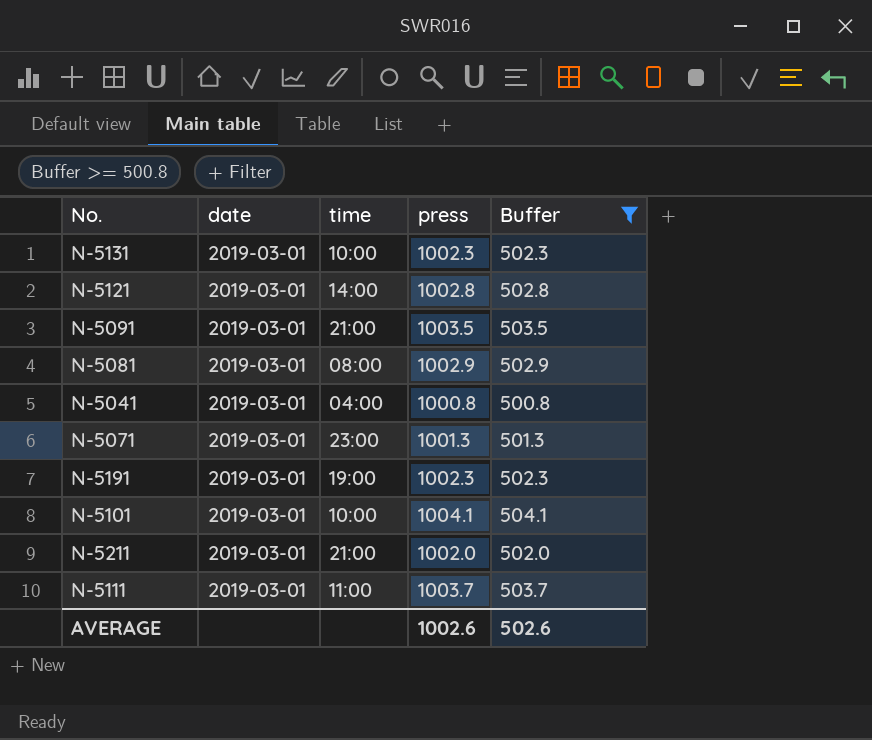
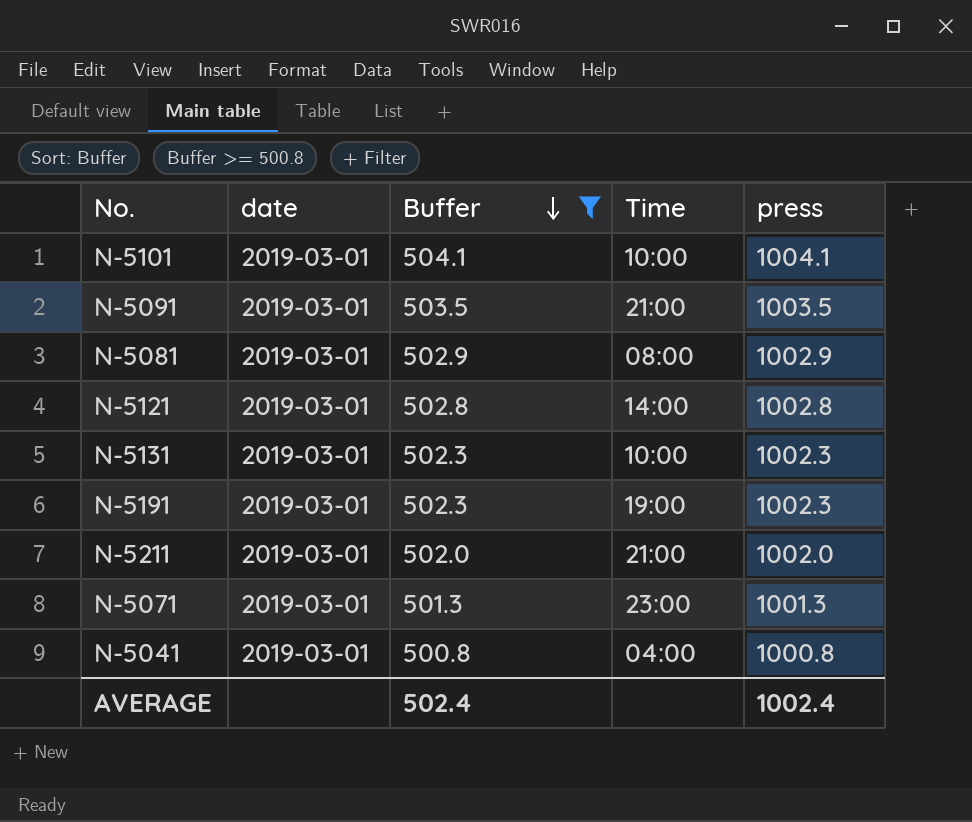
row order: none -> Buffer descending
column Buffer | position: 5 -> 3
column name: time -> Time
row N-5111: 2019-03-01 | 11:00 | 1003.7 | 503.7 -> none
AVERAGE | Buffer: 502.6 -> 502.4
AVERAGE | press: 1002.6 -> 1002.4

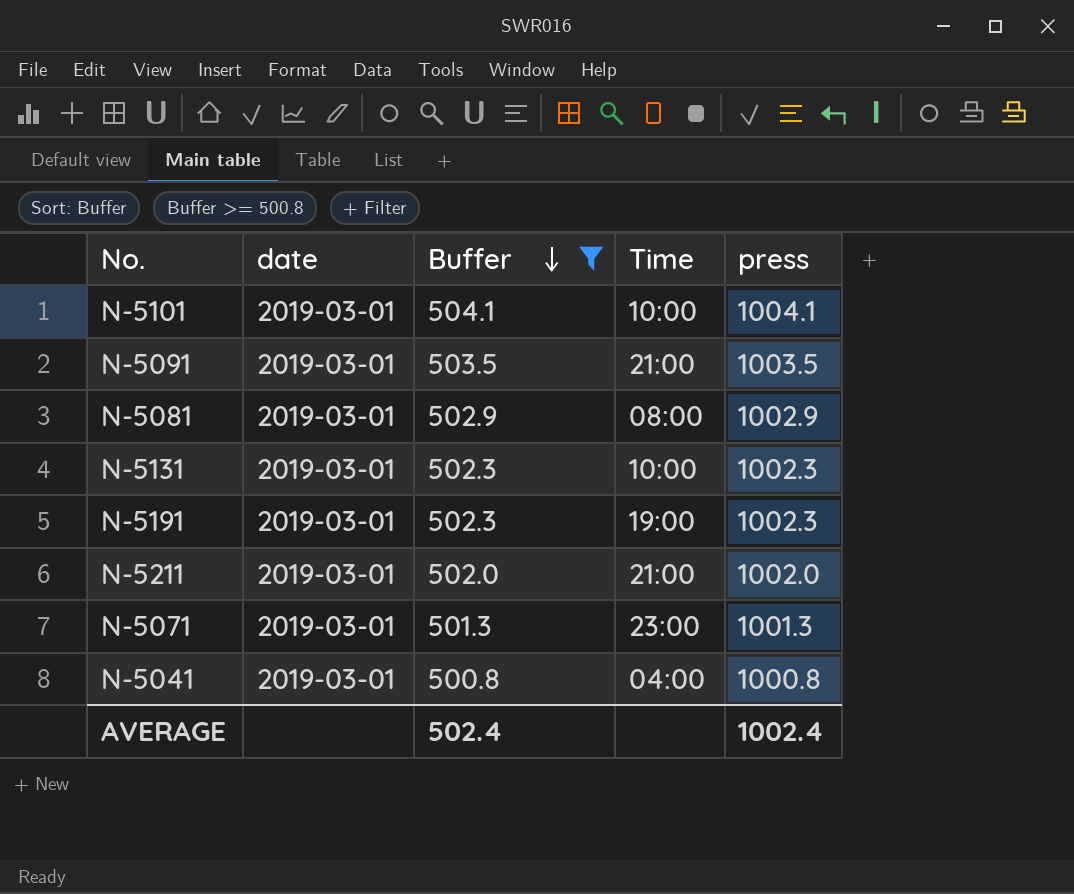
row N-5121: 2019-03-01 | 502.8 | 14:00 | 1002.8 -> none

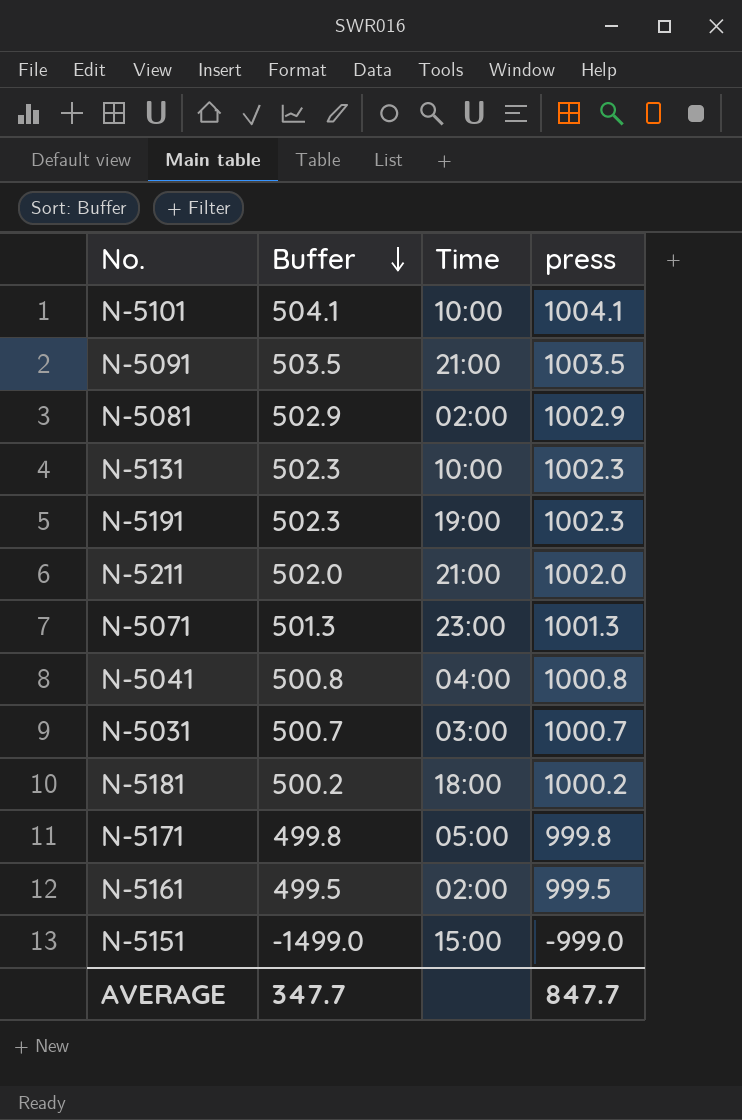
filter: Buffer >= 500.8 -> none
column date | position: 2 -> none
N-5081 | Time: 08:00 -> 02:00
AVERAGE | Buffer: 502.4 -> 347.7
AVERAGE | press: 1002.4 -> 847.7

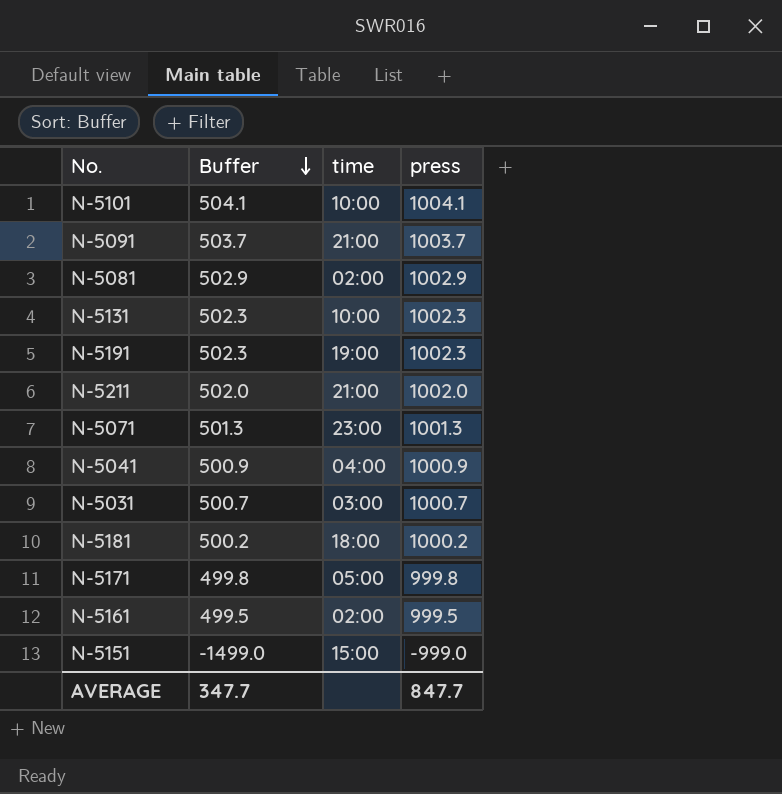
column name: Time -> time
N-5091 | Buffer: 503.5 -> 503.7
N-5091 | press: 1003.5 -> 1003.7
N-5041 | Buffer: 500.8 -> 500.9
N-5041 | press: 1000.8 -> 1000.9

